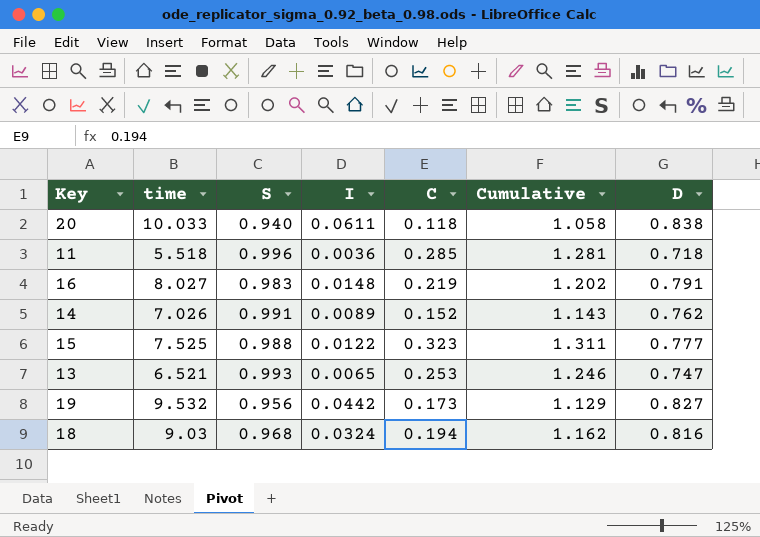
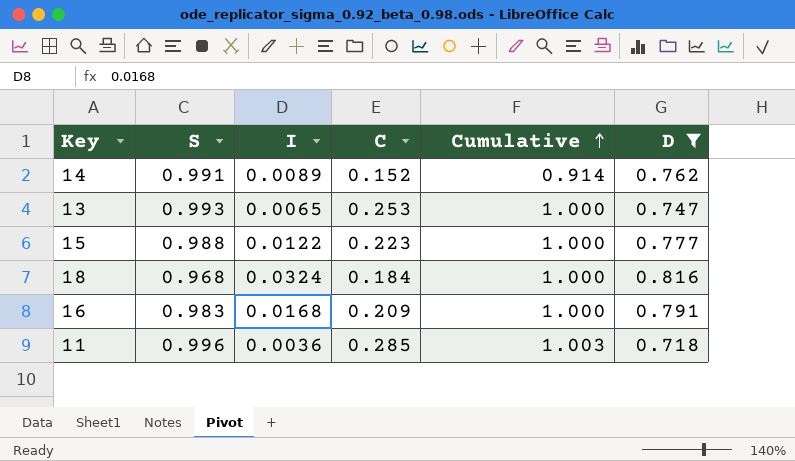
filter: none -> D <= 0.816
row order: none -> Cumulative ascending
column time | position: 2 -> none
column Cumulative | formula: [S] + [C] -> [C] + [D]
15 | C: 0.323 -> 0.223
18 | C: 0.194 -> 0.184
16 | I: 0.0148 -> 0.0168
16 | C: 0.219 -> 0.209

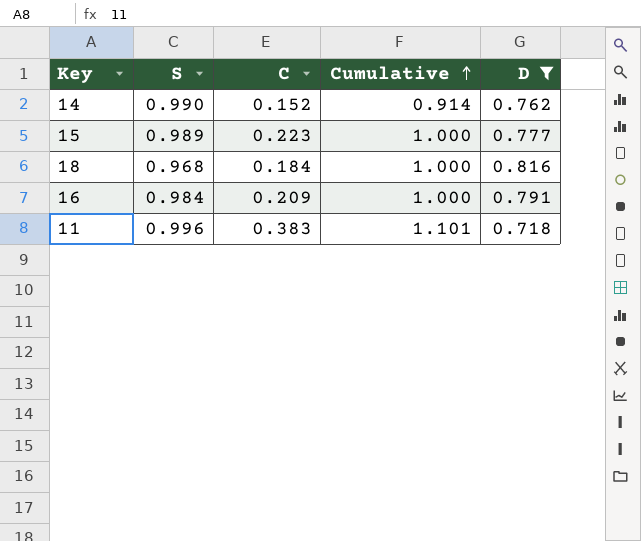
column I | position: 3 -> none
row 13: 0.993 | 0.0065 | 0.253 | 1.000 | 0.747 -> none
14 | S: 0.991 -> 0.990
15 | S: 0.988 -> 0.989
16 | S: 0.983 -> 0.984
11 | C: 0.285 -> 0.383
11 | Cumulative: 1.003 -> 1.101

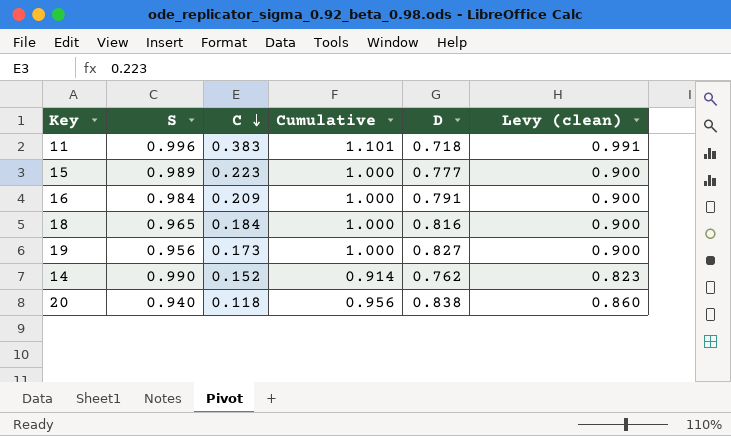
filter: D <= 0.816 -> none
row order: Cumulative ascending -> C descending
column Levy (clean) | formula: none -> [Cumulative] * 0.9
18 | S: 0.968 -> 0.965

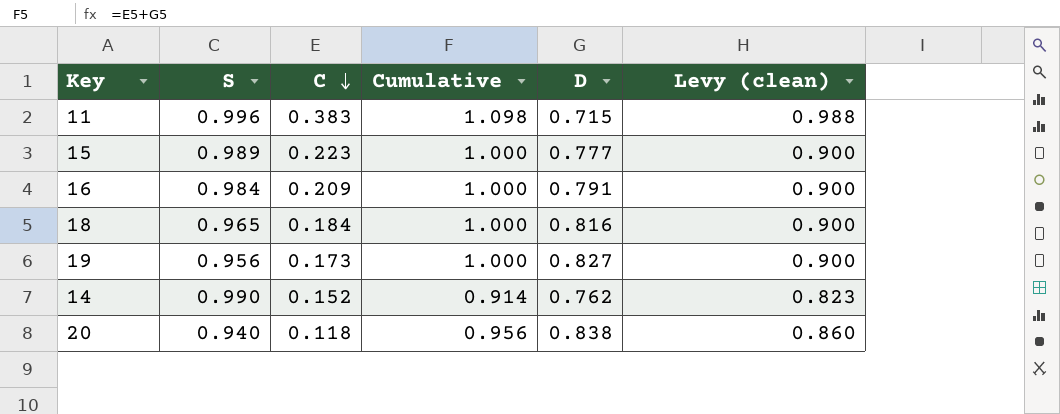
11 | Cumulative: 1.101 -> 1.098
11 | D: 0.718 -> 0.715
11 | Levy (clean): 0.991 -> 0.988

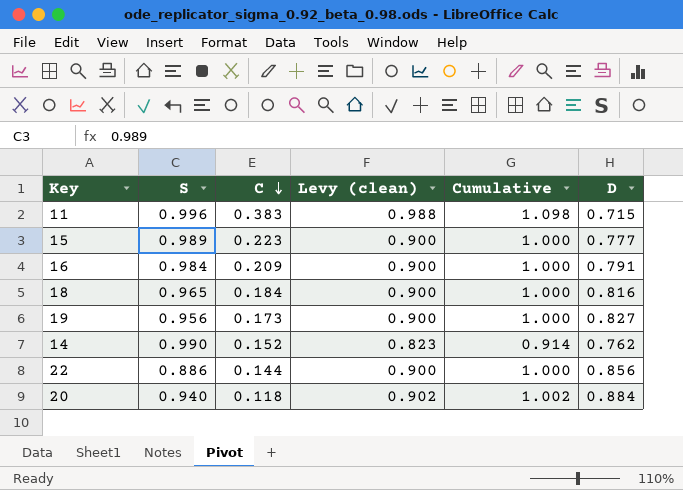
column Levy (clean) | position: 6 -> 4
row 22: none -> 0.886 | 0.144 | 0.900 | 1.000 | 0.856
20 | Levy (clean): 0.860 -> 0.902
20 | Cumulative: 0.956 -> 1.002
20 | D: 0.838 -> 0.884

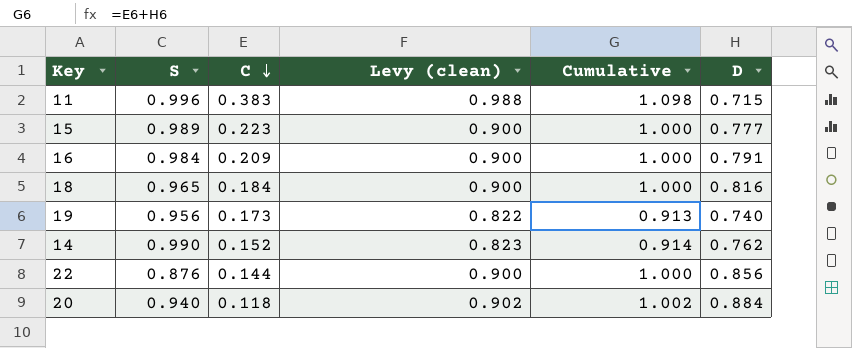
19 | Levy (clean): 0.900 -> 0.822
19 | Cumulative: 1.000 -> 0.913
19 | D: 0.827 -> 0.740
22 | S: 0.886 -> 0.876

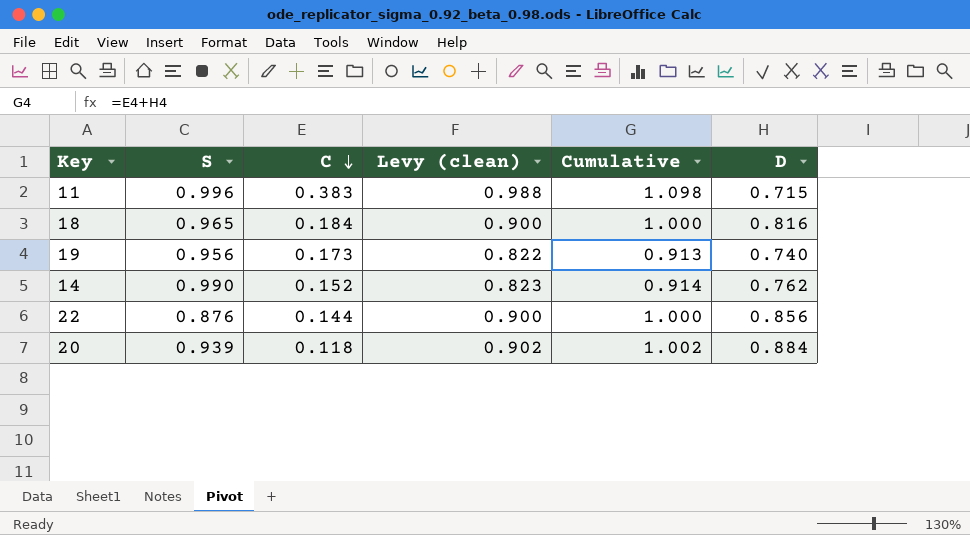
row 15: 0.989 | 0.223 | 0.900 | 1.000 | 0.777 -> none
row 16: 0.984 | 0.209 | 0.900 | 1.000 | 0.791 -> none
20 | S: 0.940 -> 0.939

